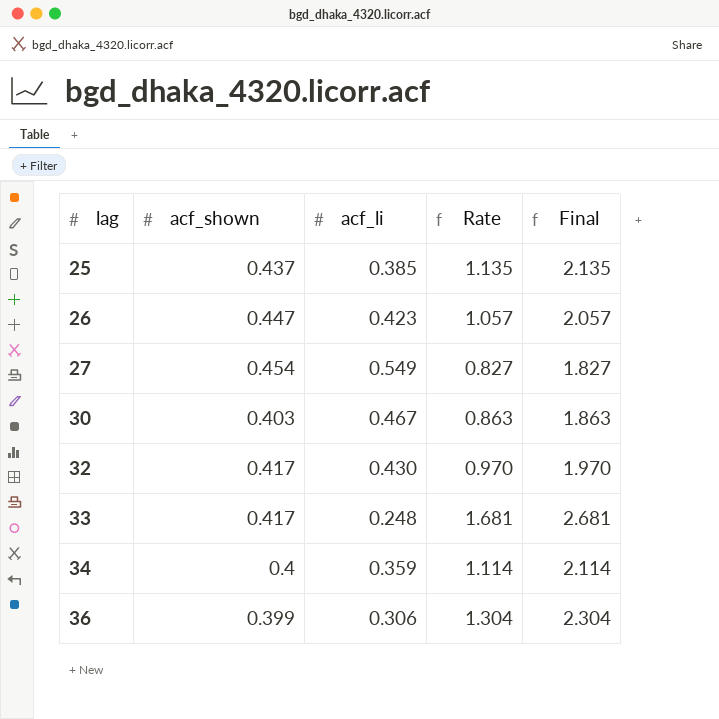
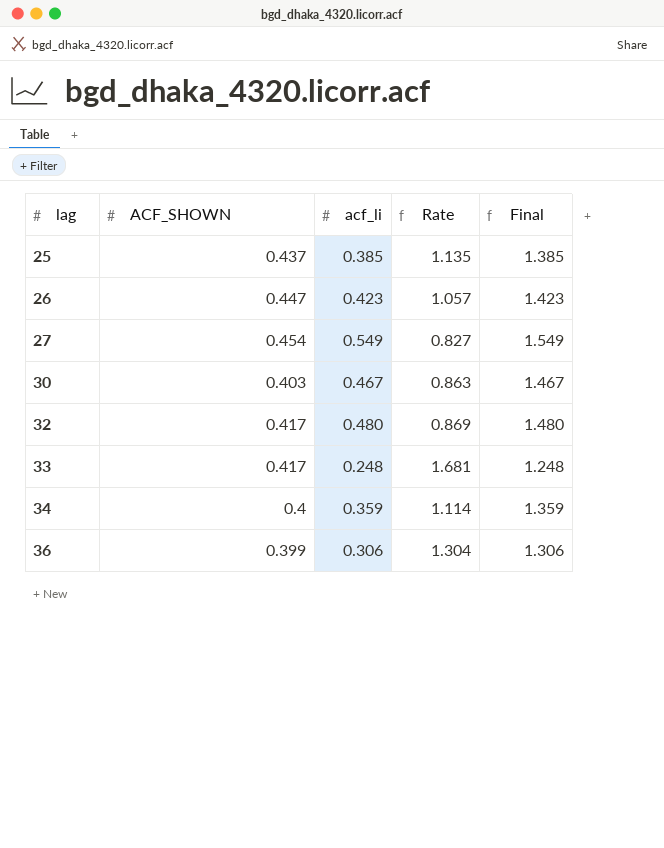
column name: acf_shown -> ACF_SHOWN
column Final | formula: [Rate] + 1 -> [acf_li] + 1
32 | acf_li: 0.430 -> 0.480
32 | Rate: 0.970 -> 0.869

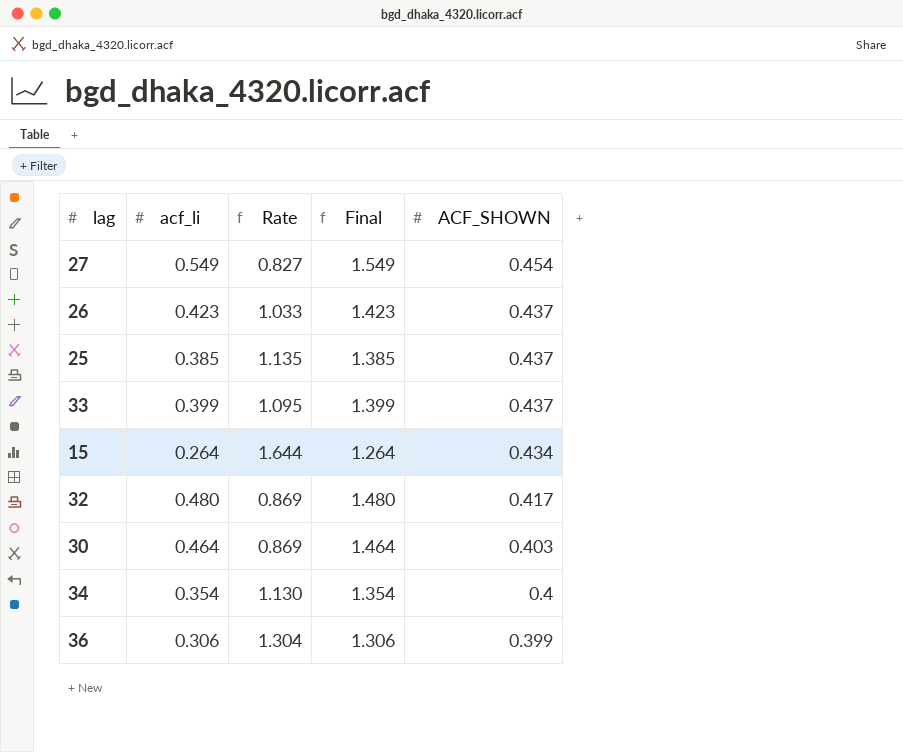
row order: lag ascending -> ACF_SHOWN descending
column ACF_SHOWN | position: 2 -> 5
26 | Rate: 1.057 -> 1.033
26 | ACF_SHOWN: 0.447 -> 0.437
33 | acf_li: 0.248 -> 0.399
33 | Rate: 1.681 -> 1.095
33 | Final: 1.248 -> 1.399
33 | ACF_SHOWN: 0.417 -> 0.437
row 15: none -> 0.264 | 1.644 | 1.264 | 0.434
30 | acf_li: 0.467 -> 0.464
30 | Rate: 0.863 -> 0.869
30 | Final: 1.467 -> 1.464
34 | acf_li: 0.359 -> 0.354
34 | Rate: 1.114 -> 1.130
34 | Final: 1.359 -> 1.354

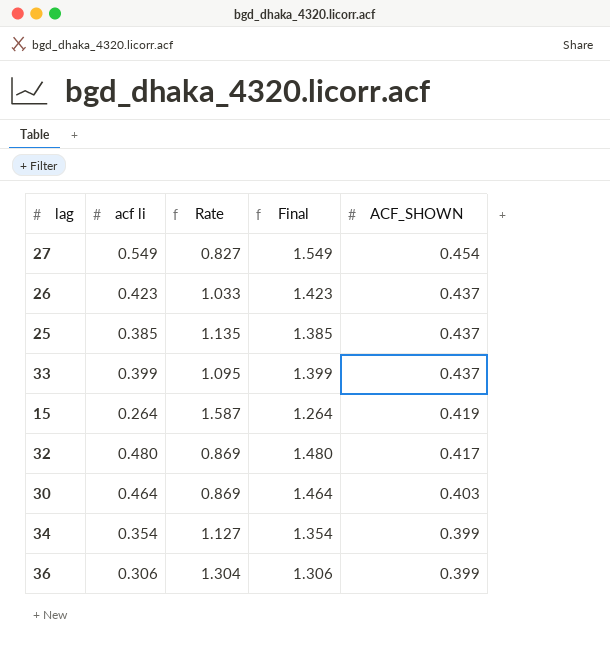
column name: acf_li -> acf li
15 | Rate: 1.644 -> 1.587
15 | ACF_SHOWN: 0.434 -> 0.419
34 | Rate: 1.130 -> 1.127
34 | ACF_SHOWN: 0.4 -> 0.399

